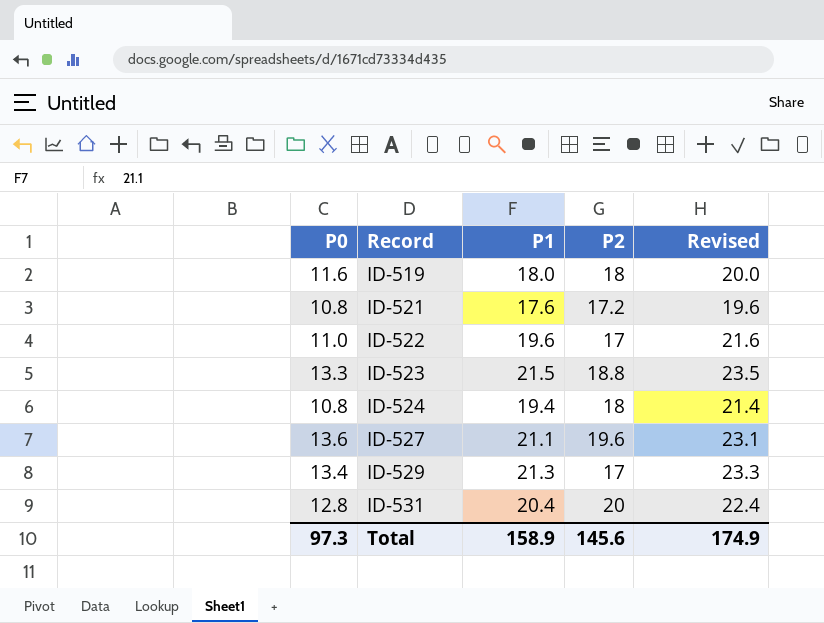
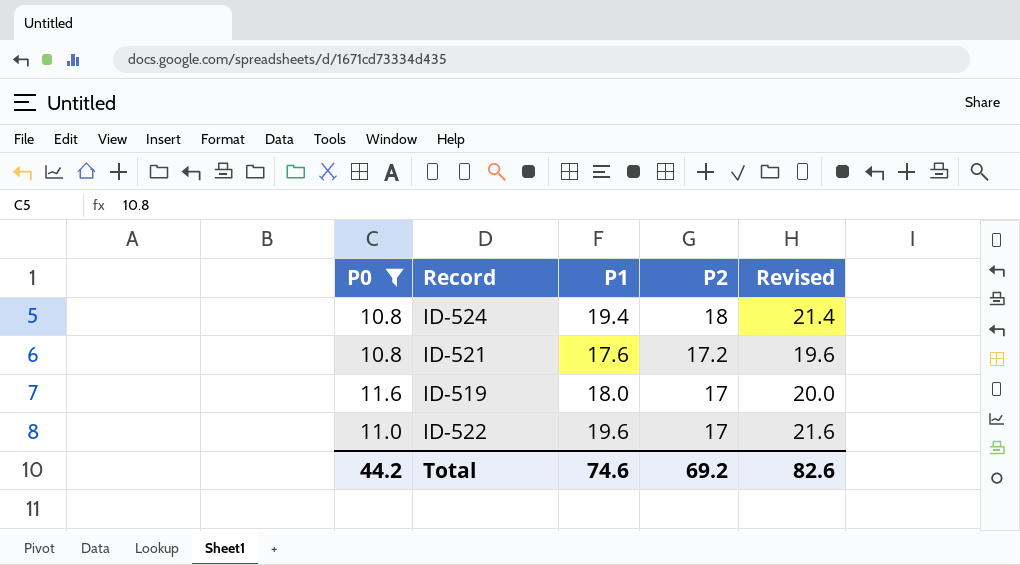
filter: none -> P0 <= 11.6
row order: Record ascending -> P2 descending
ID-519 | P2: 18 -> 17
Total | P0: 97.3 -> 44.2
Total | P1: 158.9 -> 74.6
Total | P2: 145.6 -> 69.2
Total | Revised: 174.9 -> 82.6

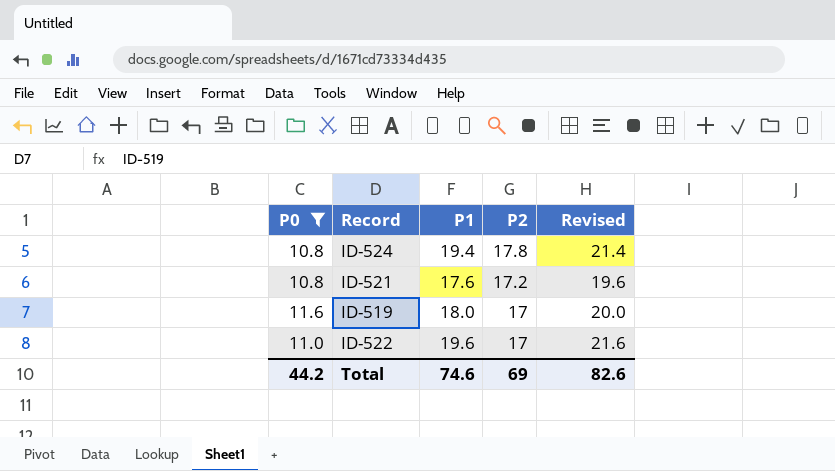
ID-524 | P2: 18 -> 17.8
Total | P2: 69.2 -> 69

